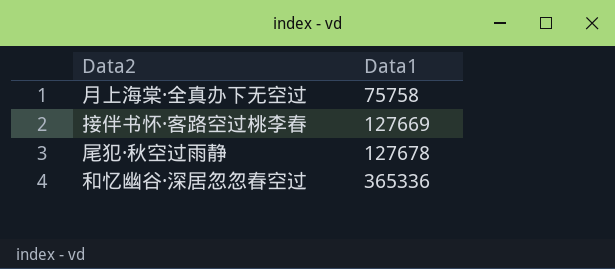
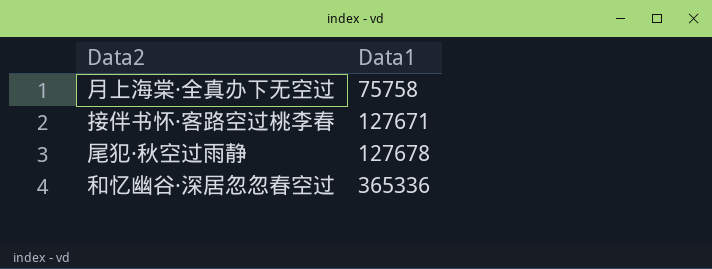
接伴书怀·客路空过桃李春 | Data1: 127669 -> 127671

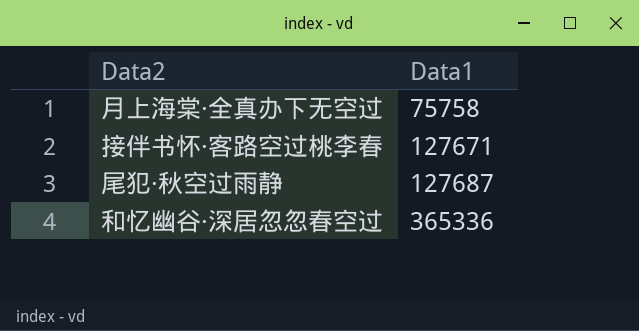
尾犯·秋空过雨静 | Data1: 127678 -> 127687

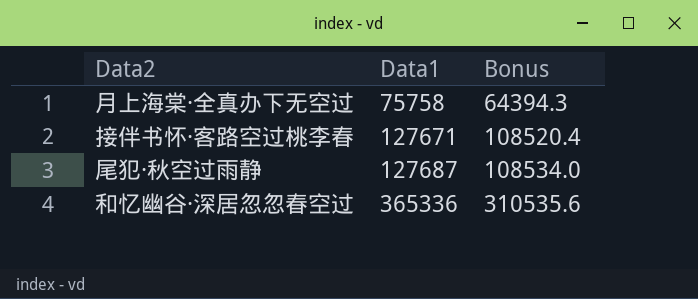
column Bonus | formula: none -> [Data1] * 0.85

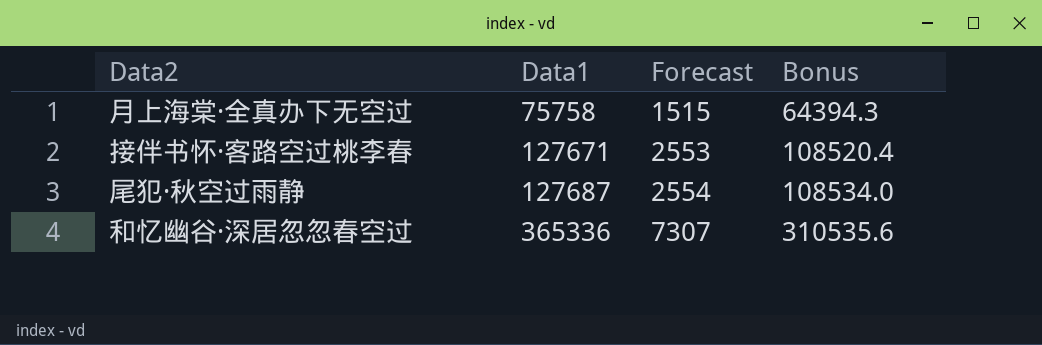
column Forecast | formula: none -> [Data1] * 0.02

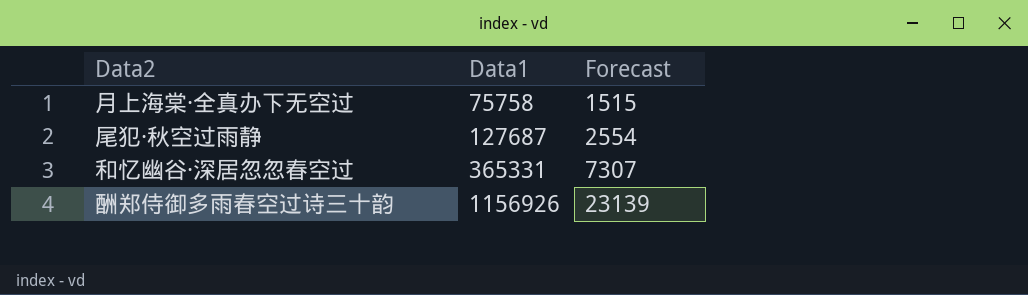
column Bonus | formula: [Data1] * 0.85 -> none
row 接伴书怀·客路空过桃李春: 127671 | 2553 | 108520.4 -> none
和忆幽谷·深居忽忽春空过 | Data1: 365336 -> 365331
row 酬郑侍御多雨春空过诗三十韵: none -> 1156926 | 23139

